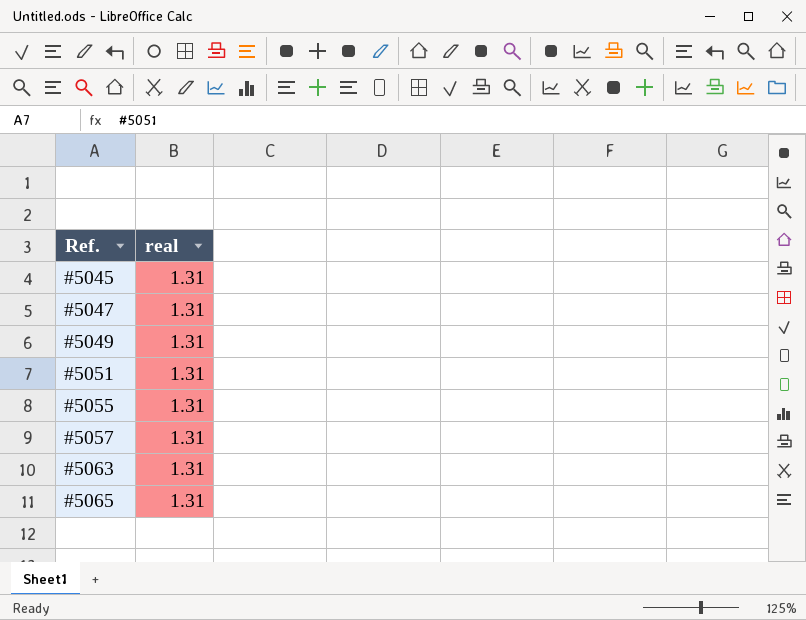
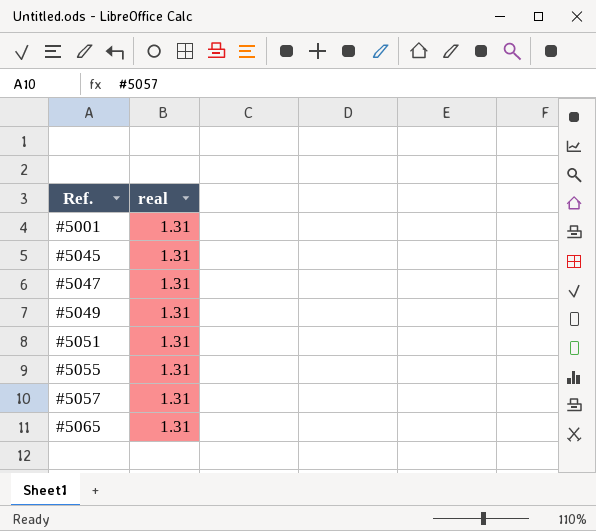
row #5063: 1.31 -> none
row #5001: none -> 1.31

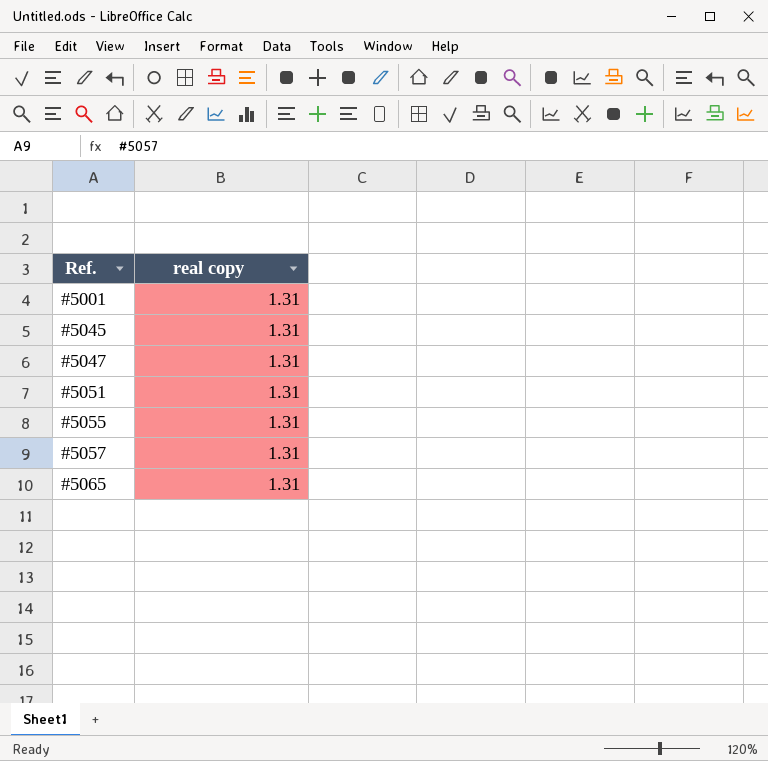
column name: real -> real copy
row #5049: 1.31 -> none

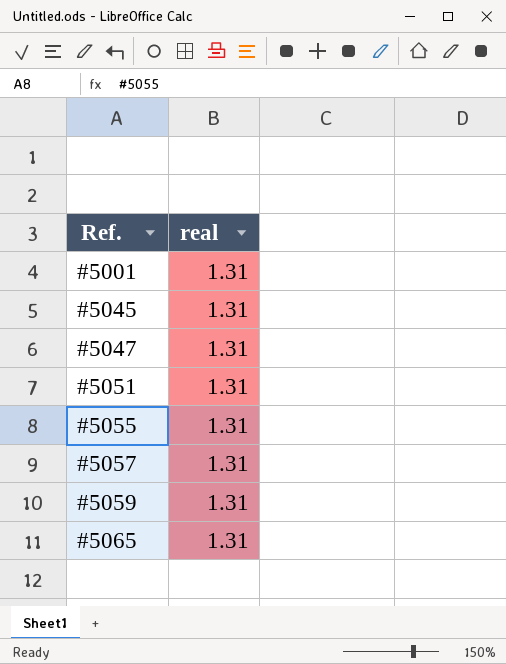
column name: real copy -> real
row #5059: none -> 1.31

